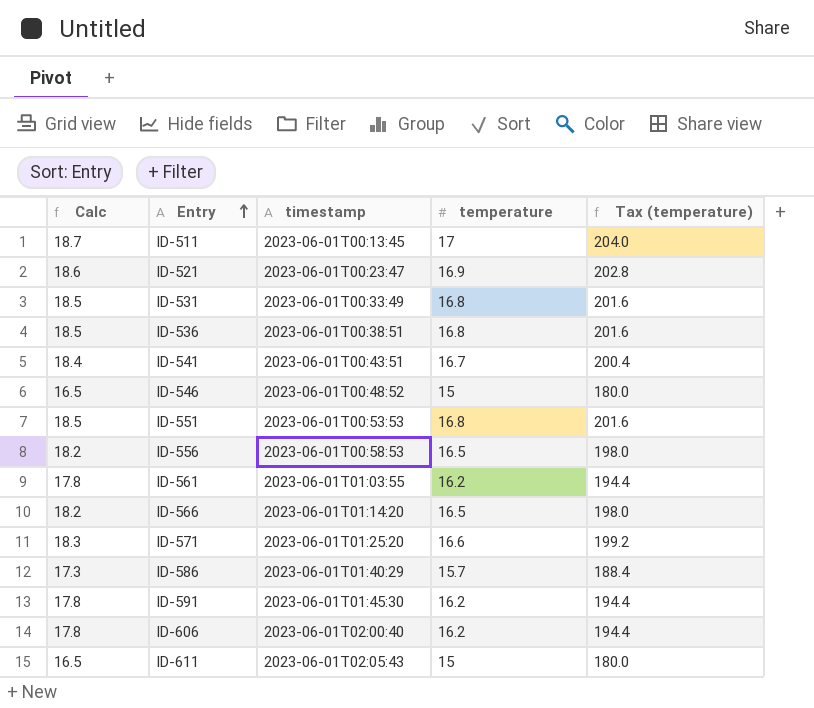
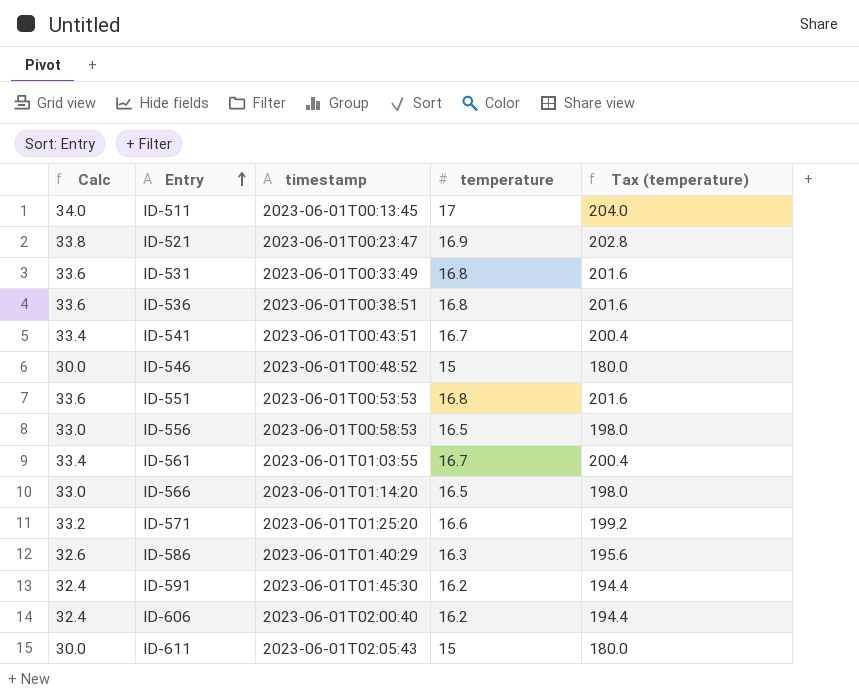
column Calc | formula: [temperature] * 1.1 -> [temperature] * 2
ID-561 | temperature: 16.2 -> 16.7
ID-561 | Tax (temperature): 194.4 -> 200.4
ID-586 | temperature: 15.7 -> 16.3
ID-586 | Tax (temperature): 188.4 -> 195.6

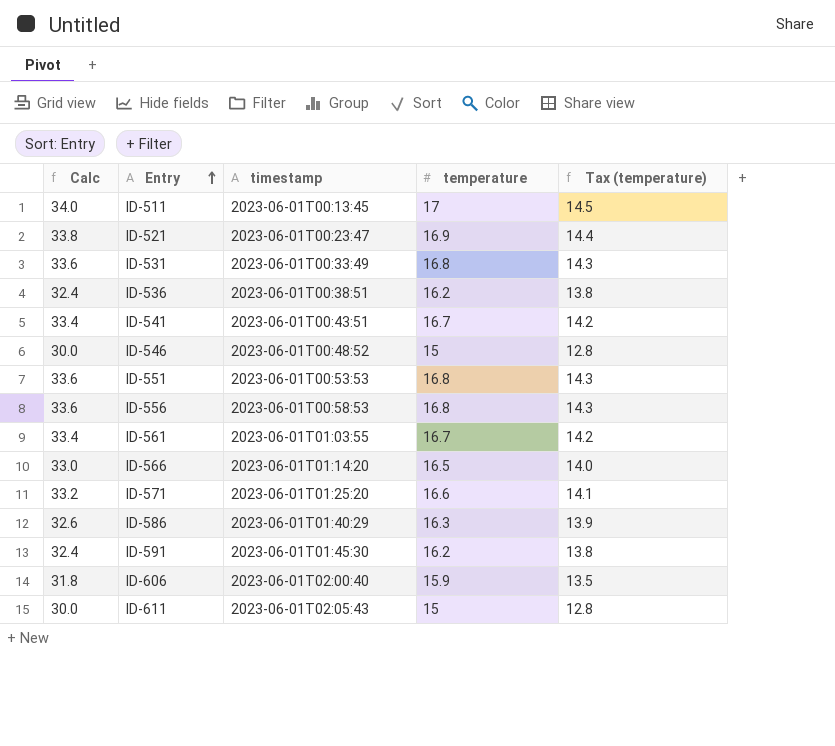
column Tax (temperature) | formula: [temperature] * 12 -> [temperature] * 0.85
ID-536 | Calc: 33.6 -> 32.4
ID-536 | temperature: 16.8 -> 16.2
ID-556 | Calc: 33.0 -> 33.6
ID-556 | temperature: 16.5 -> 16.8
ID-606 | Calc: 32.4 -> 31.8
ID-606 | temperature: 16.2 -> 15.9

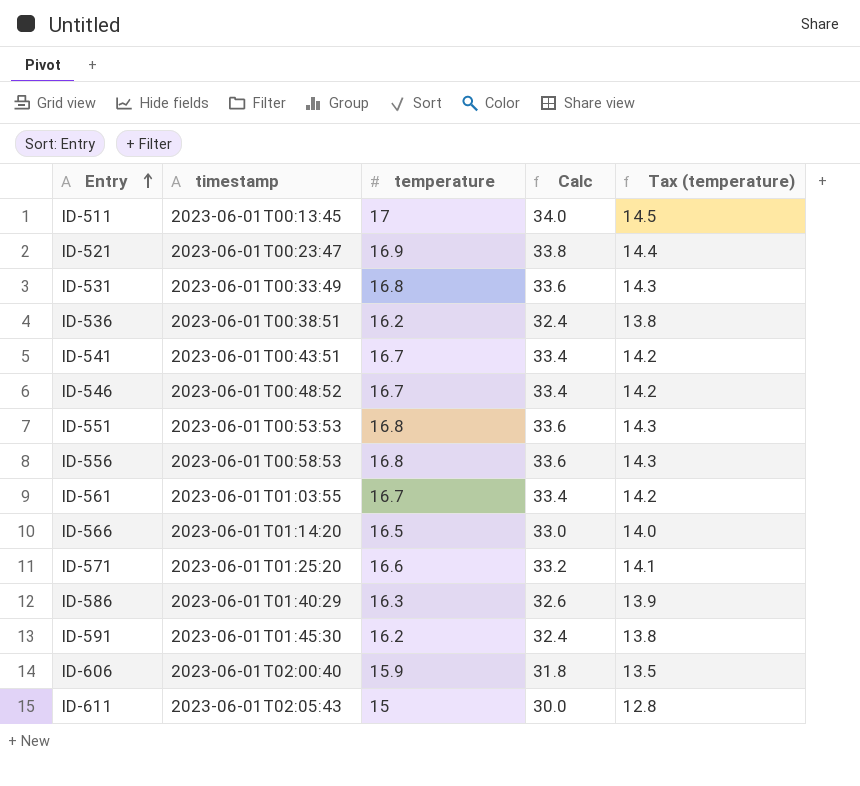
column Calc | position: 1 -> 4
ID-546 | temperature: 15 -> 16.7
ID-546 | Calc: 30.0 -> 33.4
ID-546 | Tax (temperature): 12.8 -> 14.2

